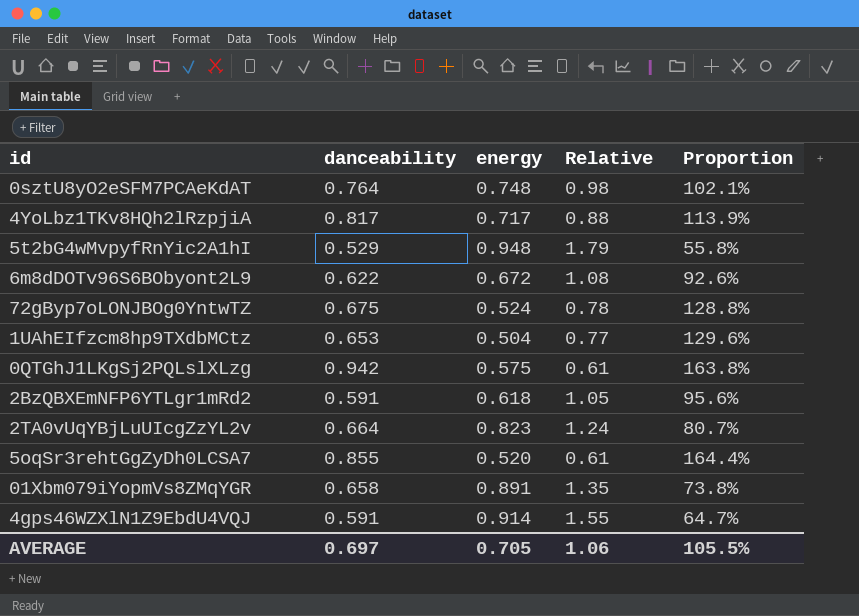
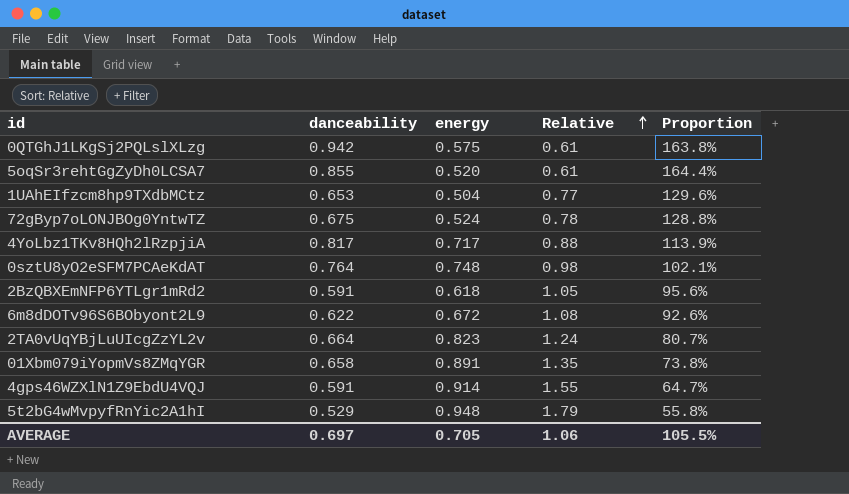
row order: none -> Relative ascending

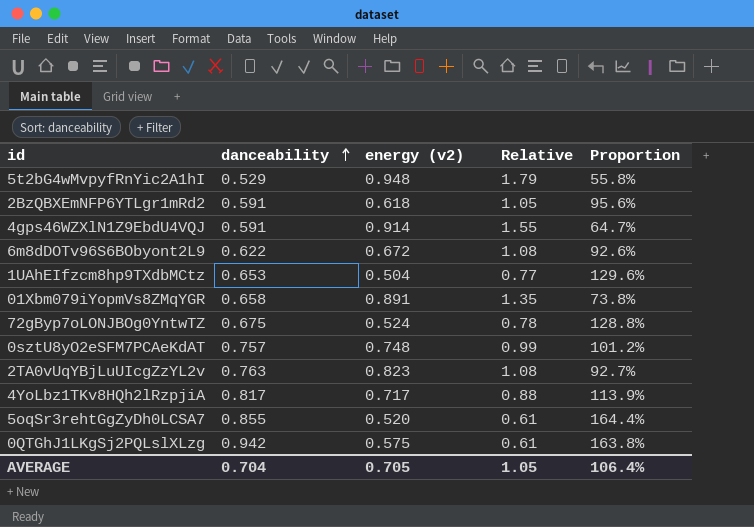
row order: Relative ascending -> danceability ascending
column name: energy -> energy (v2)
0sztU8yO2eSFM7PCAeKdAT | danceability: 0.764 -> 0.757
0sztU8yO2eSFM7PCAeKdAT | Relative: 0.98 -> 0.99
0sztU8yO2eSFM7PCAeKdAT | Proportion: 102.1% -> 101.2%
2TA0vUqYBjLuUIcgZzYL2v | danceability: 0.664 -> 0.763
2TA0vUqYBjLuUIcgZzYL2v | Relative: 1.24 -> 1.08
2TA0vUqYBjLuUIcgZzYL2v | Proportion: 80.7% -> 92.7%
AVERAGE | danceability: 0.697 -> 0.704
AVERAGE | Relative: 1.06 -> 1.05
AVERAGE | Proportion: 105.5% -> 106.4%

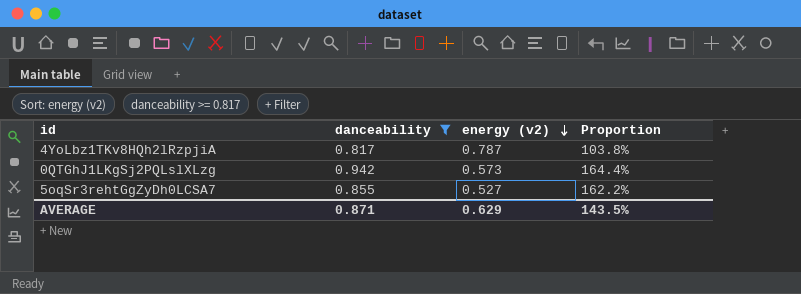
filter: none -> danceability >= 0.817
row order: danceability ascending -> energy (v2) descending
column Relative | formula: [energy (v2)] / [danceability] -> none
4YoLbz1TKv8HQh2lRzpjiA | energy (v2): 0.717 -> 0.787
4YoLbz1TKv8HQh2lRzpjiA | Proportion: 113.9% -> 103.8%
0QTGhJ1LKgSj2PQLslXLzg | energy (v2): 0.575 -> 0.573
0QTGhJ1LKgSj2PQLslXLzg | Proportion: 163.8% -> 164.4%
5oqSr3rehtGgZyDh0LCSA7 | energy (v2): 0.520 -> 0.527
5oqSr3rehtGgZyDh0LCSA7 | Proportion: 164.4% -> 162.2%
AVERAGE | danceability: 0.704 -> 0.871
AVERAGE | energy (v2): 0.705 -> 0.629
AVERAGE | Proportion: 106.4% -> 143.5%

